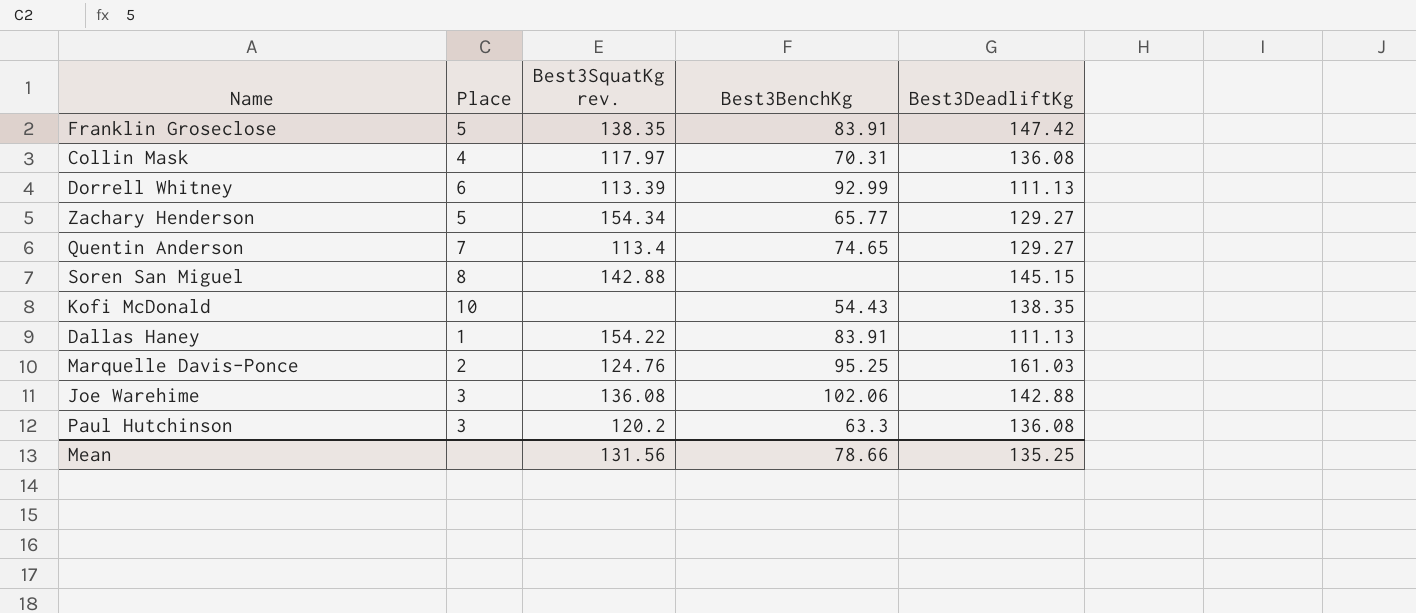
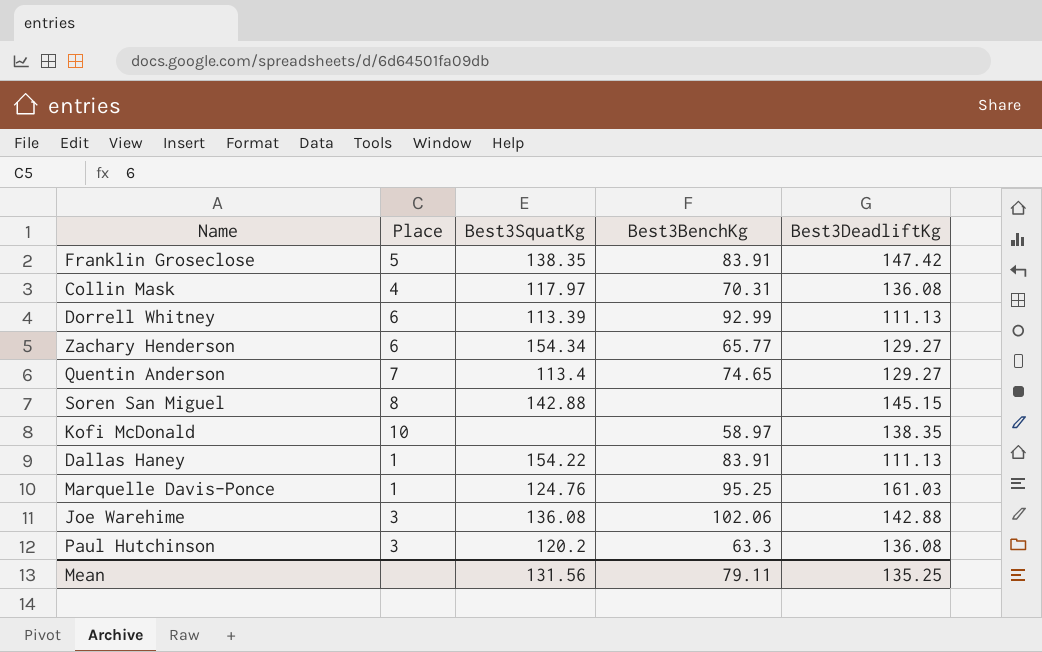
column name: Best3SquatKg rev. -> Best3SquatKg
Zachary Henderson | Place: 5 -> 6
Kofi McDonald | Best3BenchKg: 54.43 -> 58.97
Marquelle Davis-Ponce | Place: 2 -> 1
Mean | Best3BenchKg: 78.66 -> 79.11

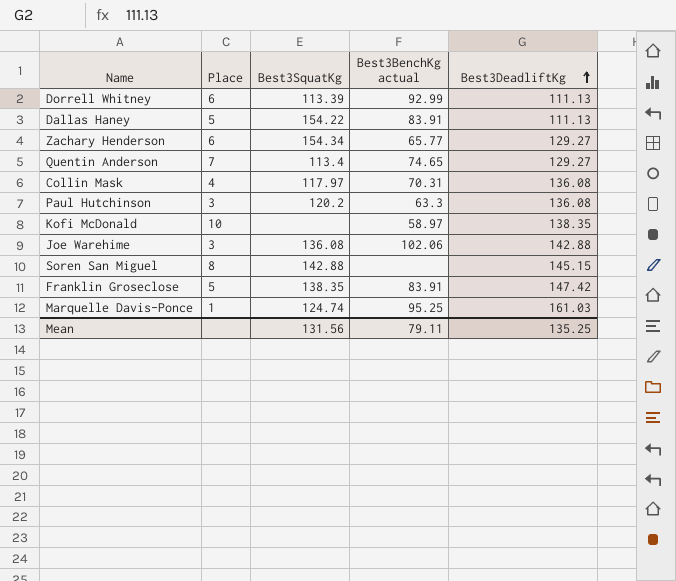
row order: none -> Best3DeadliftKg ascending
column name: Best3BenchKg -> Best3BenchKg actual
Dallas Haney | Place: 1 -> 5
Marquelle Davis-Ponce | Best3SquatKg: 124.76 -> 124.74

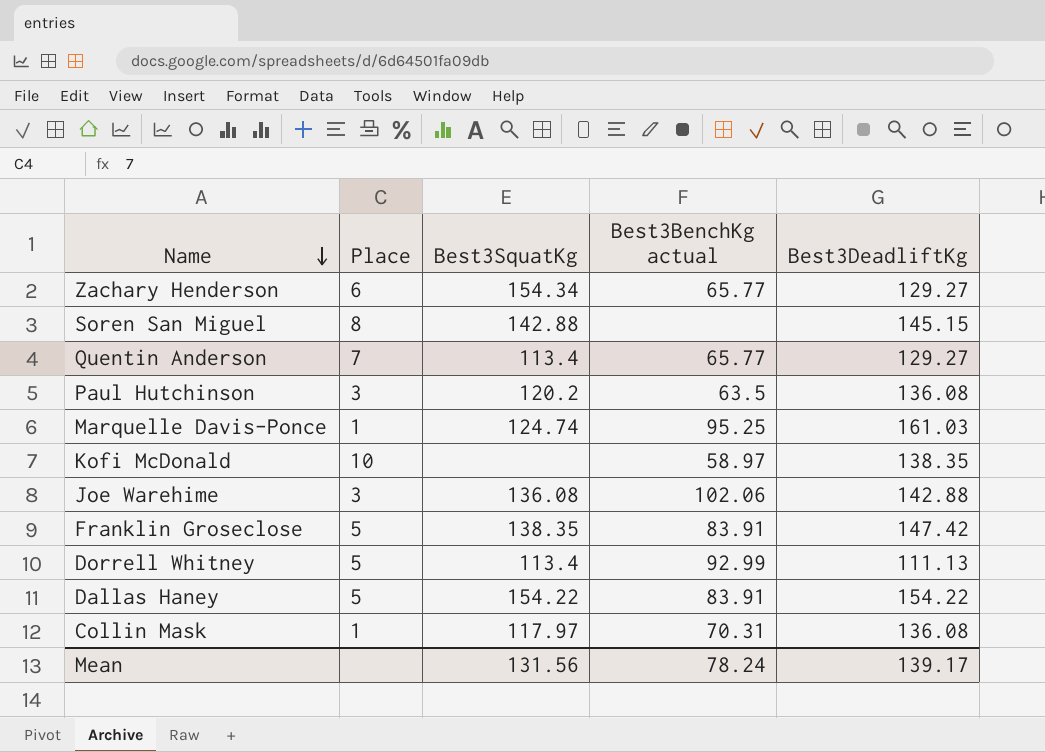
row order: Best3DeadliftKg ascending -> Name descending
Quentin Anderson | Best3BenchKg actual: 74.65 -> 65.77
Paul Hutchinson | Best3BenchKg actual: 63.3 -> 63.5
Dorrell Whitney | Place: 6 -> 5
Dorrell Whitney | Best3SquatKg: 113.39 -> 113.4
Dallas Haney | Best3DeadliftKg: 111.13 -> 154.22
Collin Mask | Place: 4 -> 1
Mean | Best3BenchKg actual: 79.11 -> 78.24
Mean | Best3DeadliftKg: 135.25 -> 139.17

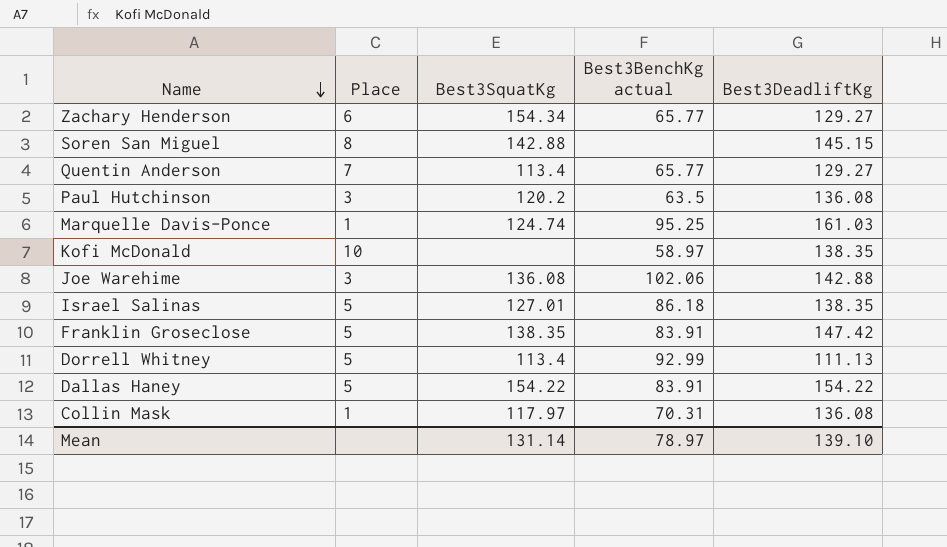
row Israel Salinas: none -> 5 | 127.01 | 86.18 | 138.35
Mean | Best3SquatKg: 131.56 -> 131.14
Mean | Best3BenchKg actual: 78.24 -> 78.97
Mean | Best3DeadliftKg: 139.17 -> 139.10

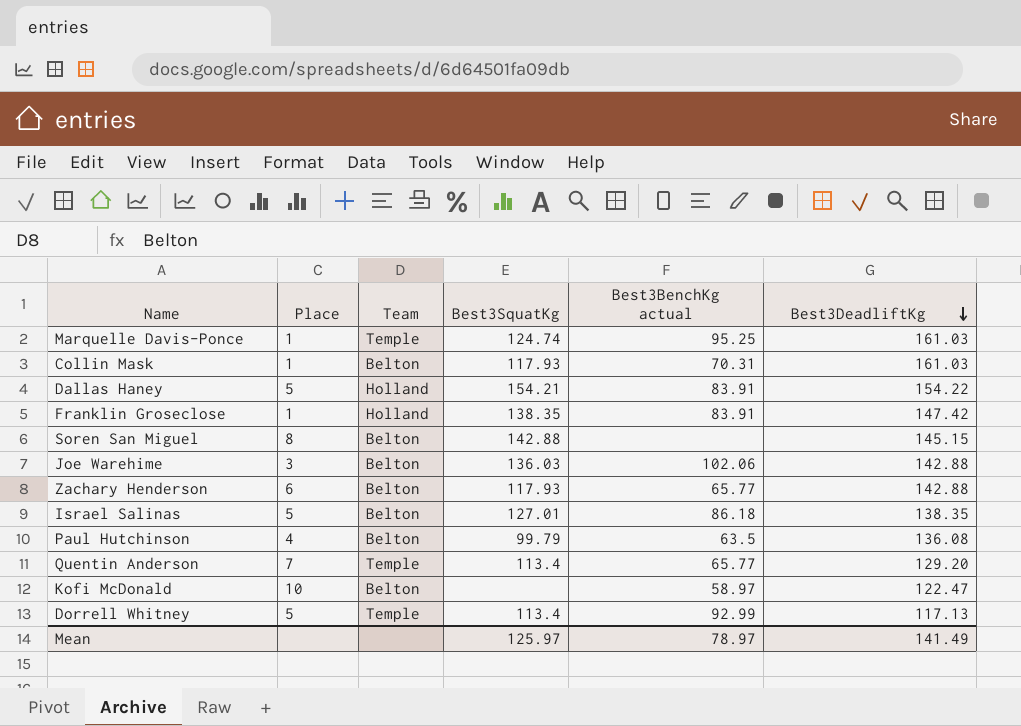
row order: Name descending -> Best3DeadliftKg descending
column Team | position: none -> 3
Collin Mask | Best3SquatKg: 117.97 -> 117.93
Collin Mask | Best3DeadliftKg: 136.08 -> 161.03
Dallas Haney | Best3SquatKg: 154.22 -> 154.21
Franklin Groseclose | Place: 5 -> 1
Joe Warehime | Best3SquatKg: 136.08 -> 136.03
Zachary Henderson | Best3SquatKg: 154.34 -> 117.93
Zachary Henderson | Best3DeadliftKg: 129.27 -> 142.88
Paul Hutchinson | Place: 3 -> 4
Paul Hutchinson | Best3SquatKg: 120.2 -> 99.79
Quentin Anderson | Best3DeadliftKg: 129.27 -> 129.20
Kofi McDonald | Best3DeadliftKg: 138.35 -> 122.47
Dorrell Whitney | Best3DeadliftKg: 111.13 -> 117.13
Mean | Best3SquatKg: 131.14 -> 125.97
Mean | Best3DeadliftKg: 139.10 -> 141.49

